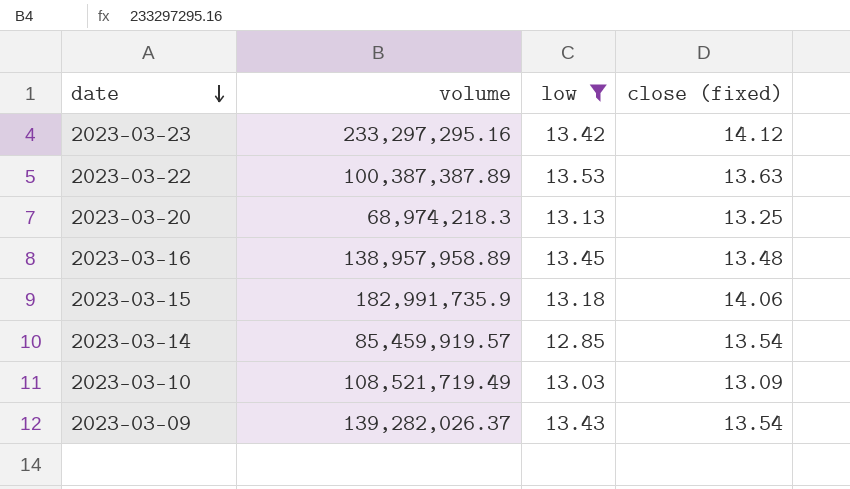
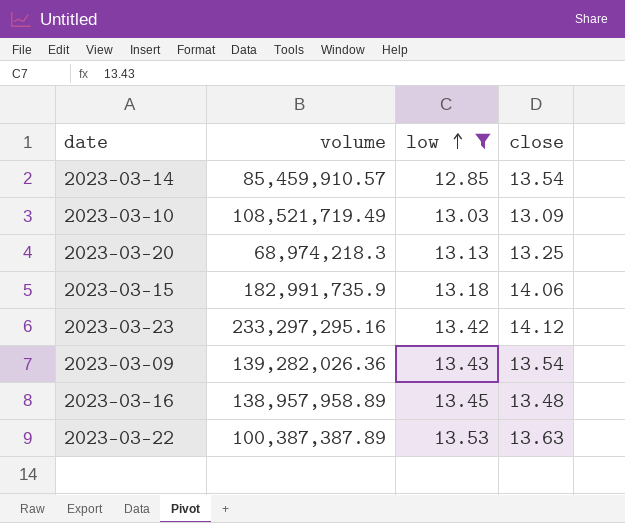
row order: date descending -> low ascending
column name: close (fixed) -> close
2023-03-14 | volume: 85,459,919.57 -> 85,459,910.57
2023-03-09 | volume: 139,282,026.37 -> 139,282,026.36

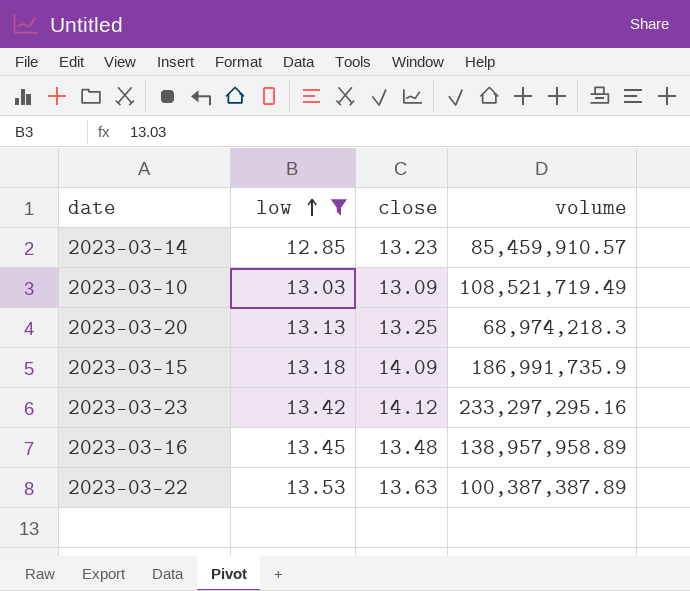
column volume | position: 2 -> 4
row 2023-03-09: 139,282,026.36 | 13.43 | 13.54 -> none
2023-03-14 | close: 13.54 -> 13.23
2023-03-15 | close: 14.06 -> 14.09
2023-03-15 | volume: 182,991,735.9 -> 186,991,735.9

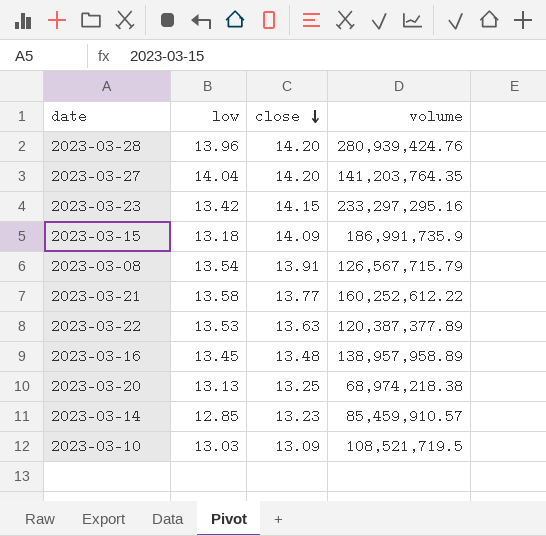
filter: low <= 13.53 -> none
row order: low ascending -> close descending
2023-03-23 | close: 14.12 -> 14.15
2023-03-22 | volume: 100,387,387.89 -> 120,387,377.89
2023-03-20 | volume: 68,974,218.3 -> 68,974,218.38
2023-03-10 | volume: 108,521,719.49 -> 108,521,719.5

